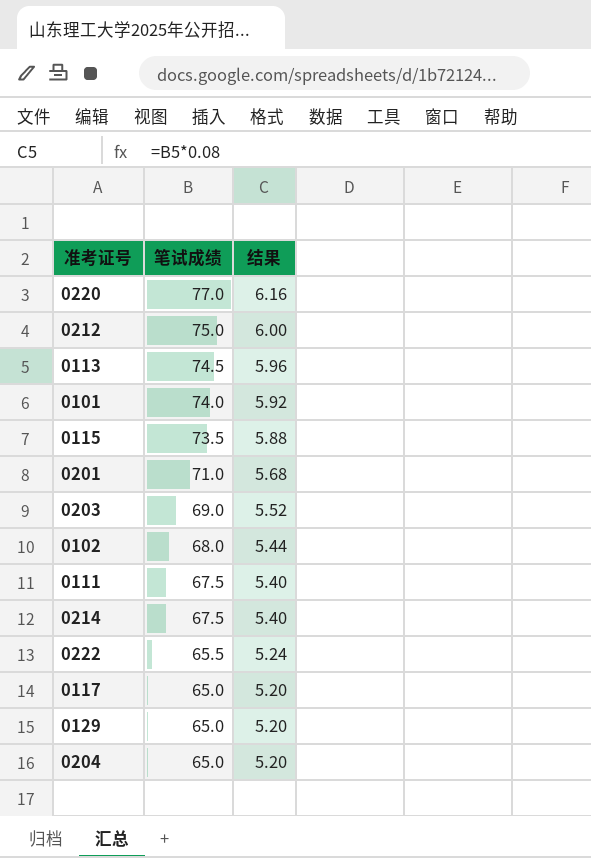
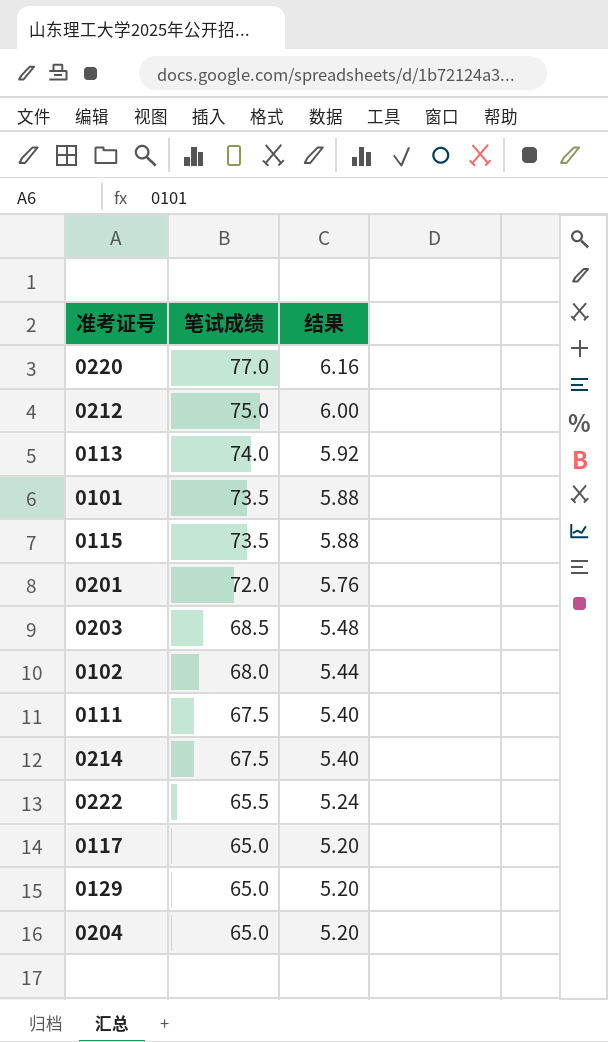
0113 | 笔试成绩: 74.5 -> 74.0
0113 | 结果: 5.96 -> 5.92
0101 | 笔试成绩: 74.0 -> 73.5
0101 | 结果: 5.92 -> 5.88
0201 | 笔试成绩: 71.0 -> 72.0
0201 | 结果: 5.68 -> 5.76
0203 | 笔试成绩: 69.0 -> 68.5
0203 | 结果: 5.52 -> 5.48

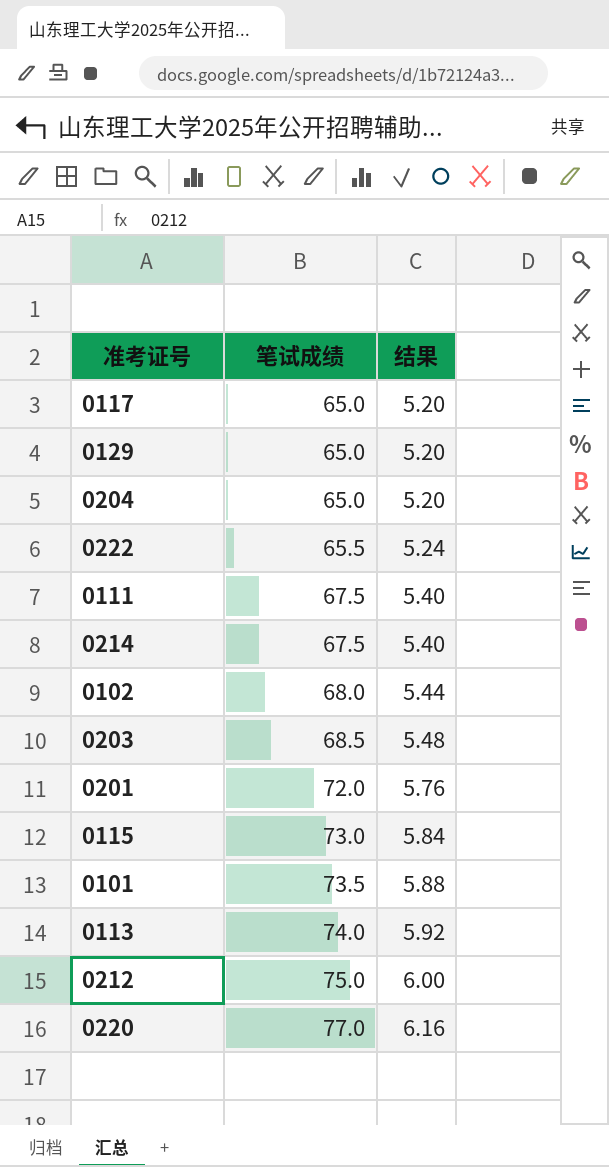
row order: 笔试成绩 descending -> 笔试成绩 ascending
0115 | 笔试成绩: 73.5 -> 73.0
0115 | 结果: 5.88 -> 5.84

